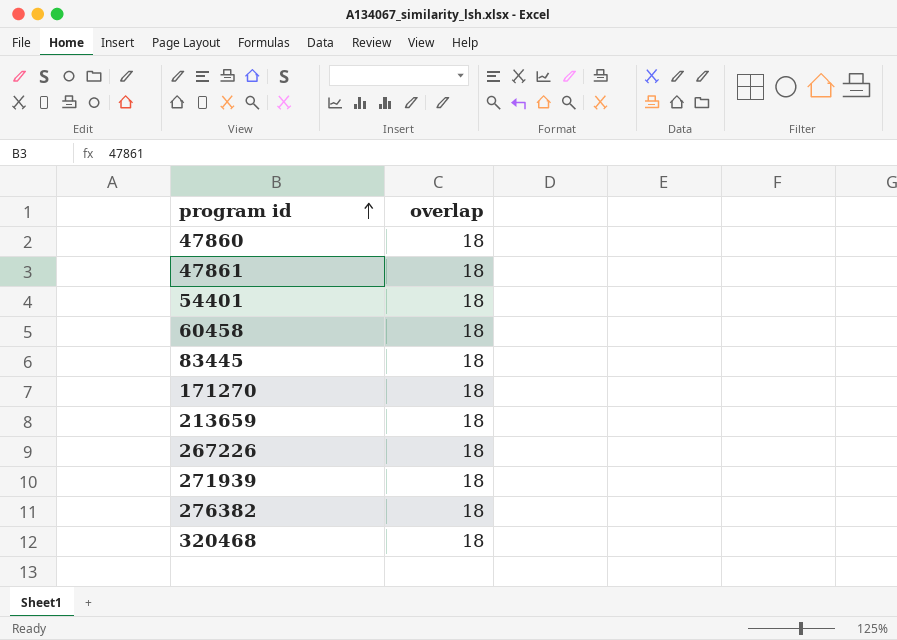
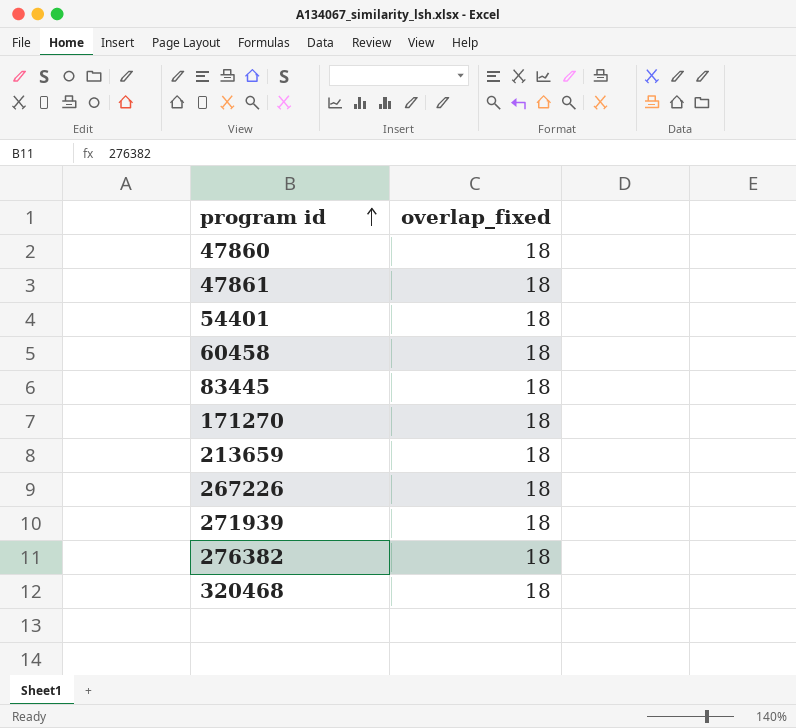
column name: overlap -> overlap_fixed

